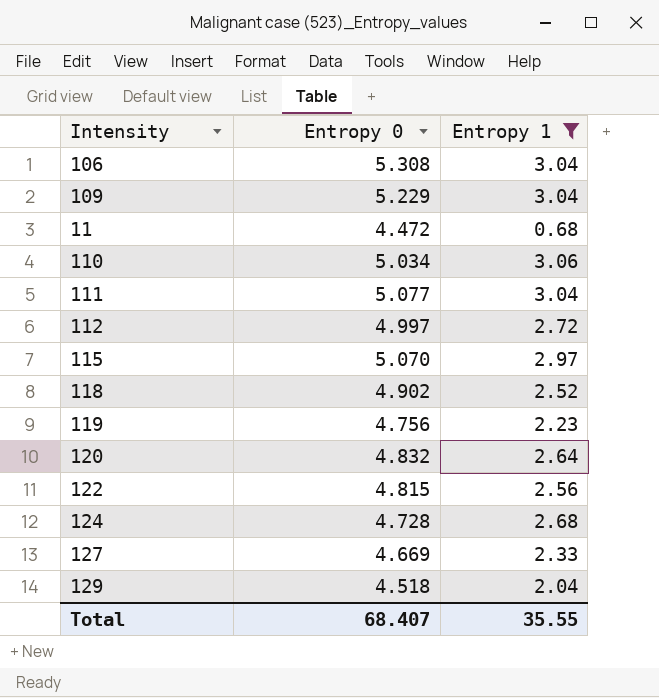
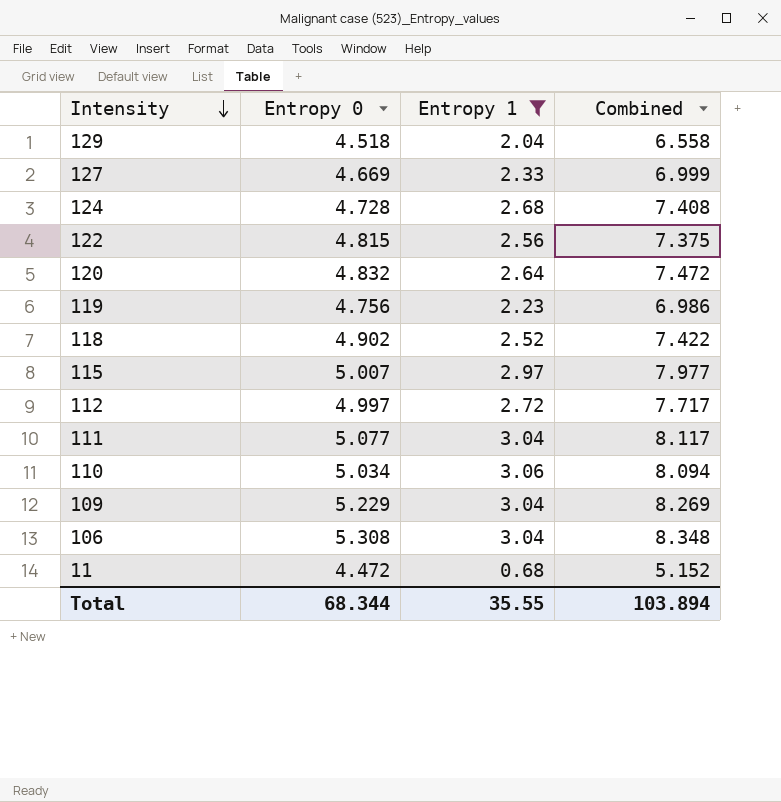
row order: none -> Intensity descending
column Combined | formula: none -> [Entropy 0] + [Entropy 1]
115 | Entropy 0: 5.070 -> 5.007
Total | Entropy 0: 68.407 -> 68.344

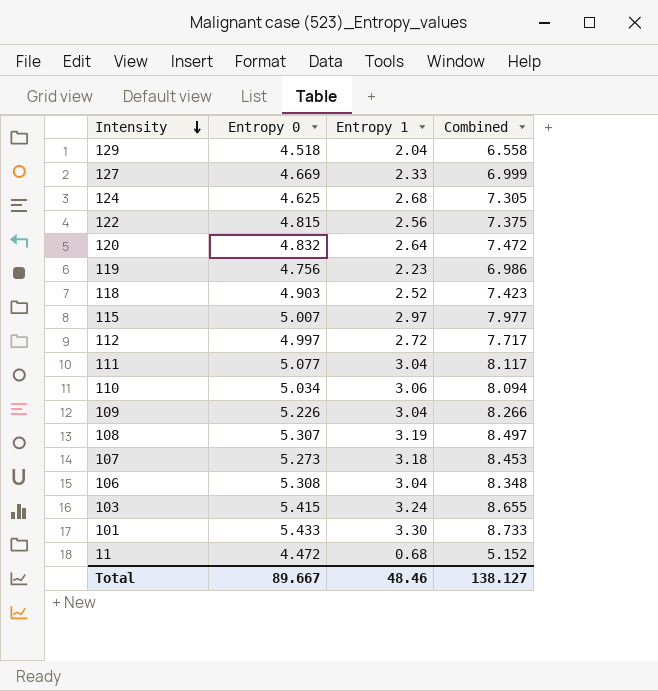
filter: Entropy 1 <= 3.06 -> none
124 | Entropy 0: 4.728 -> 4.625
124 | Combined: 7.408 -> 7.305
118 | Entropy 0: 4.902 -> 4.903
118 | Combined: 7.422 -> 7.423
109 | Entropy 0: 5.229 -> 5.226
109 | Combined: 8.269 -> 8.266
Total | Entropy 0: 68.344 -> 89.667
Total | Entropy 1: 35.55 -> 48.46
Total | Combined: 103.894 -> 138.127

